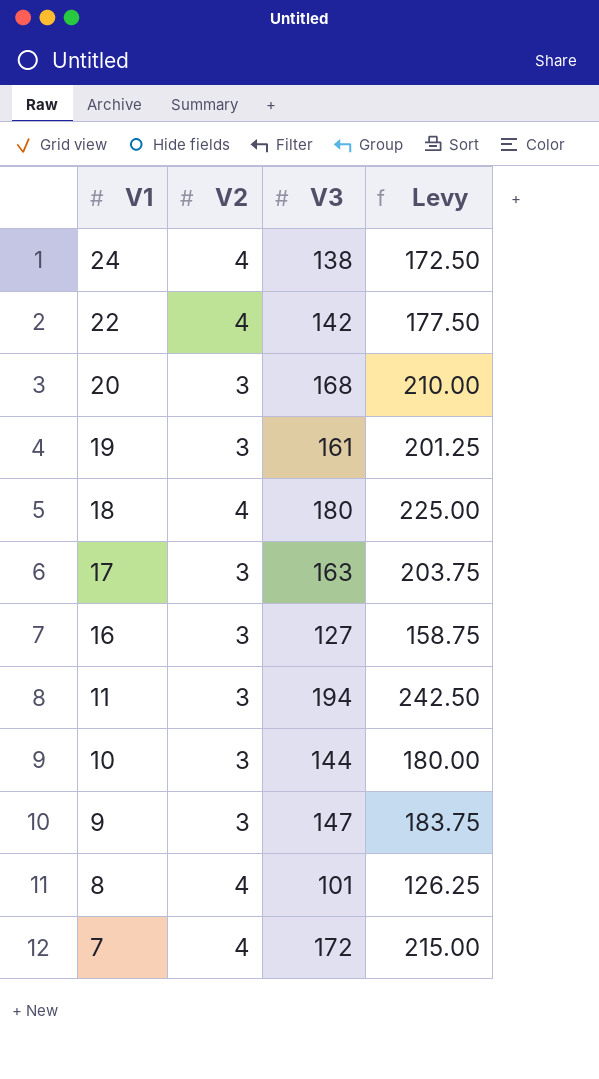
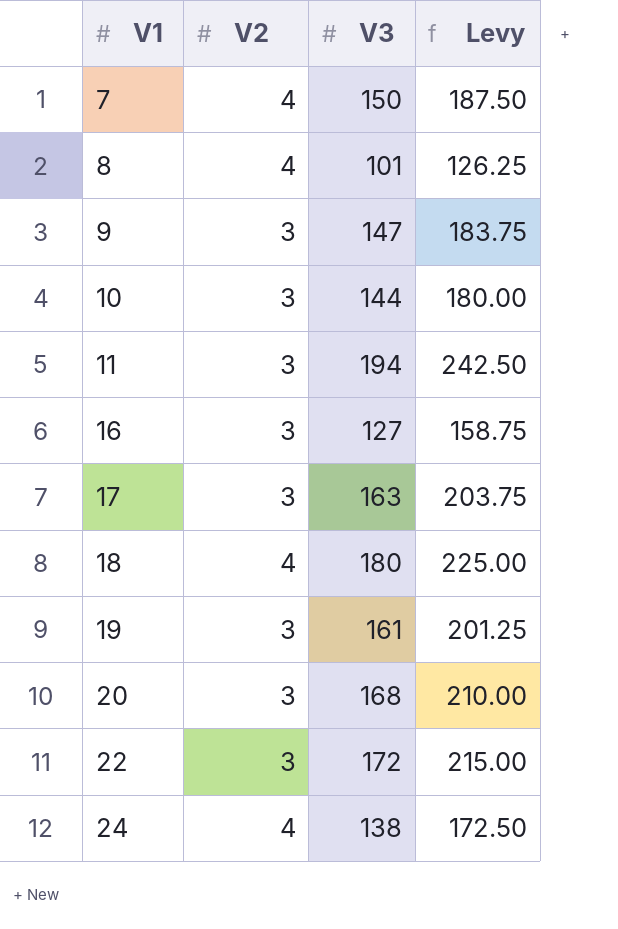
row order: V1 descending -> V1 ascending
7 | V3: 172 -> 150
7 | Levy: 215.00 -> 187.50
22 | V2: 4 -> 3
22 | V3: 142 -> 172
22 | Levy: 177.50 -> 215.00

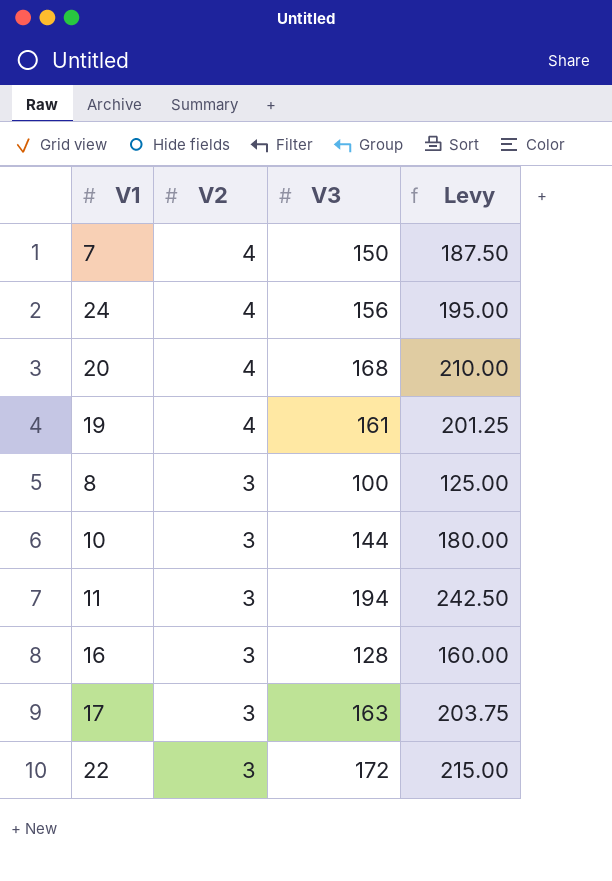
row order: V1 ascending -> V2 descending
row 9: 3 | 147 | 183.75 -> none
row 18: 4 | 180 | 225.00 -> none
24 | V3: 138 -> 156
24 | Levy: 172.50 -> 195.00
20 | V2: 3 -> 4
19 | V2: 3 -> 4
8 | V2: 4 -> 3
8 | V3: 101 -> 100
8 | Levy: 126.25 -> 125.00
16 | V3: 127 -> 128
16 | Levy: 158.75 -> 160.00

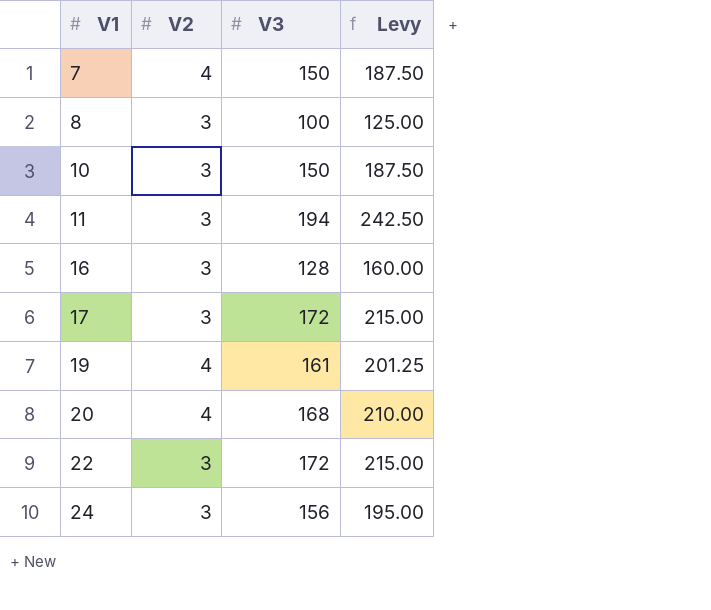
row order: V2 descending -> V1 ascending
10 | V3: 144 -> 150
10 | Levy: 180.00 -> 187.50
17 | V3: 163 -> 172
17 | Levy: 203.75 -> 215.00
24 | V2: 4 -> 3

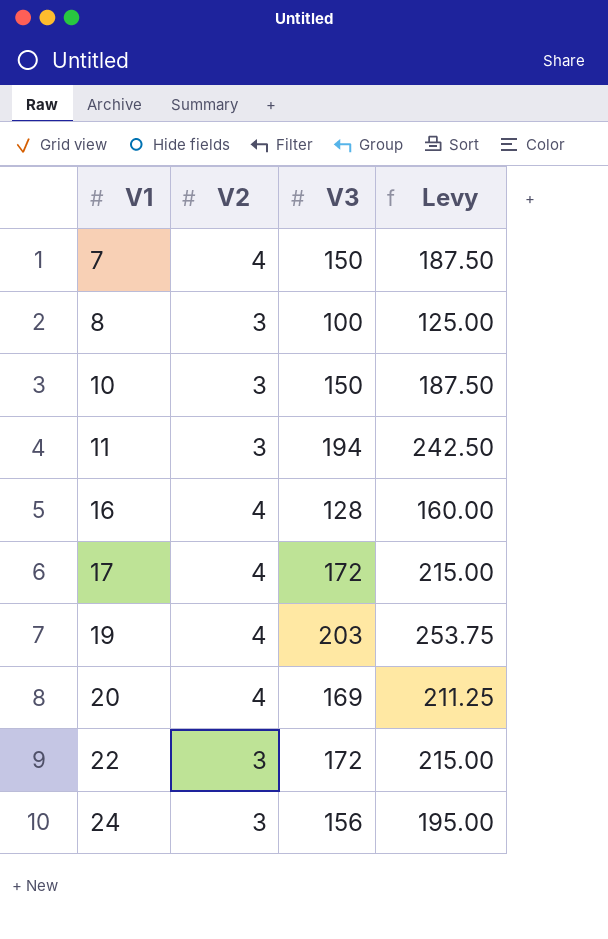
16 | V2: 3 -> 4
17 | V2: 3 -> 4
19 | V3: 161 -> 203
19 | Levy: 201.25 -> 253.75
20 | V3: 168 -> 169
20 | Levy: 210.00 -> 211.25

